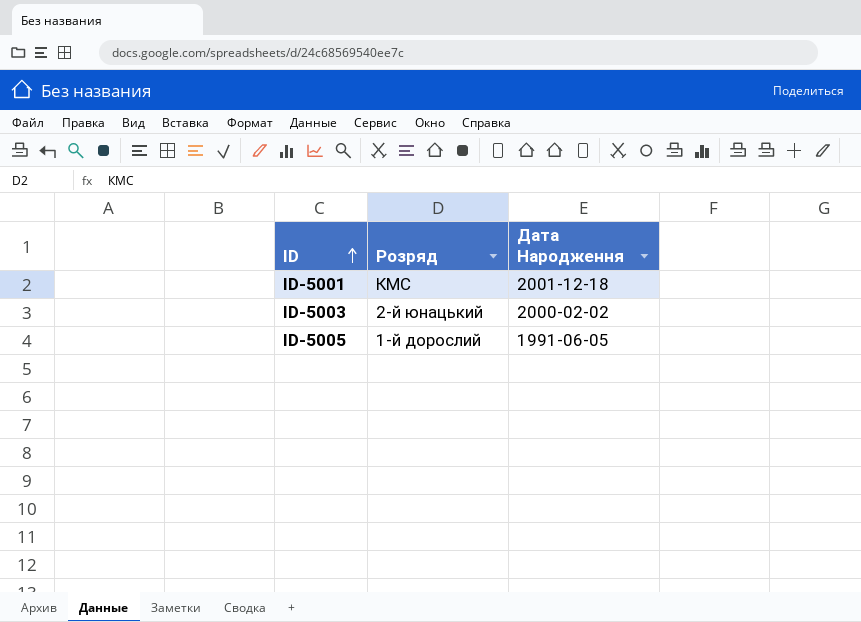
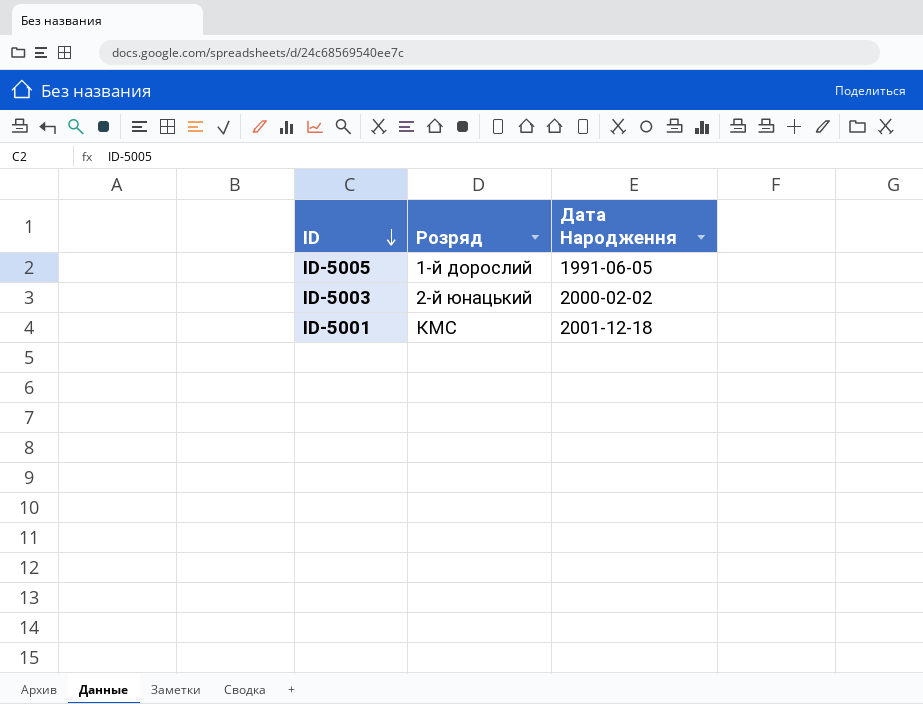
row order: ID ascending -> ID descending

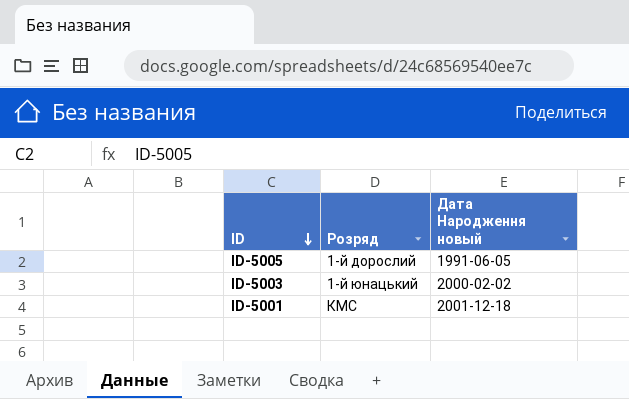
column name: Дата Народження -> Дата Народження новый
ID-5003 | Розряд: 2-й юнацький -> 1-й юнацький

